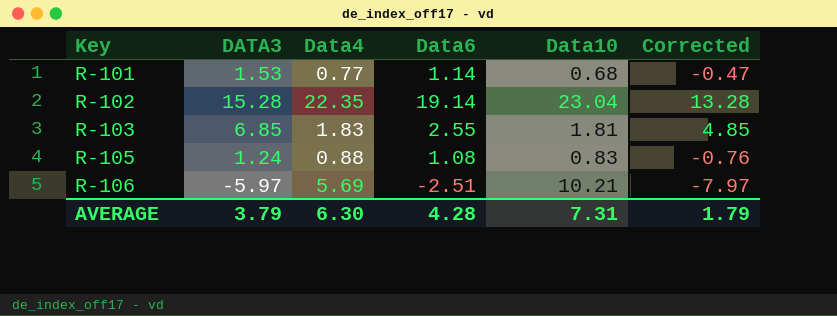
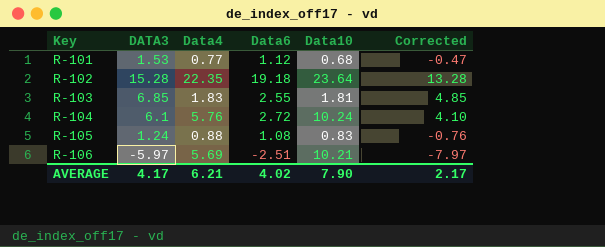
R-101 | Data6: 1.14 -> 1.12
R-102 | Data6: 19.14 -> 19.18
R-102 | Data10: 23.04 -> 23.64
row R-104: none -> 6.1 | 5.76 | 2.72 | 10.24 | 4.10
AVERAGE | DATA3: 3.79 -> 4.17
AVERAGE | Data4: 6.30 -> 6.21
AVERAGE | Data6: 4.28 -> 4.02
AVERAGE | Data10: 7.31 -> 7.90
AVERAGE | Corrected: 1.79 -> 2.17

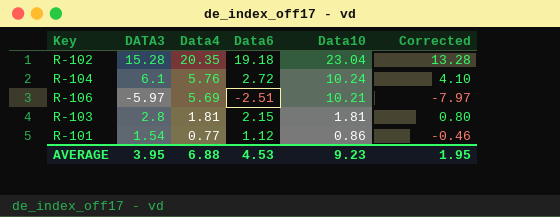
row order: Key ascending -> Data4 descending
row R-105: 1.24 | 0.88 | 1.08 | 0.83 | -0.76 -> none
R-102 | Data4: 22.35 -> 20.35
R-102 | Data10: 23.64 -> 23.04
R-103 | DATA3: 6.85 -> 2.8
R-103 | Data4: 1.83 -> 1.81
R-103 | Data6: 2.55 -> 2.15
R-103 | Corrected: 4.85 -> 0.80
R-101 | DATA3: 1.53 -> 1.54
R-101 | Data10: 0.68 -> 0.86
R-101 | Corrected: -0.47 -> -0.46
AVERAGE | DATA3: 4.17 -> 3.95
AVERAGE | Data4: 6.21 -> 6.88
AVERAGE | Data6: 4.02 -> 4.53
AVERAGE | Data10: 7.90 -> 9.23
AVERAGE | Corrected: 2.17 -> 1.95

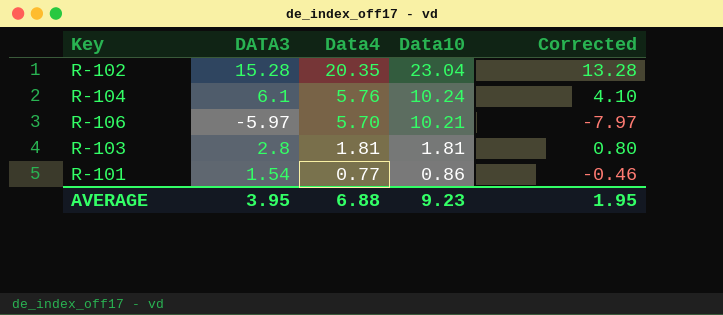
column Data6 | position: 4 -> none
R-106 | Data4: 5.69 -> 5.70

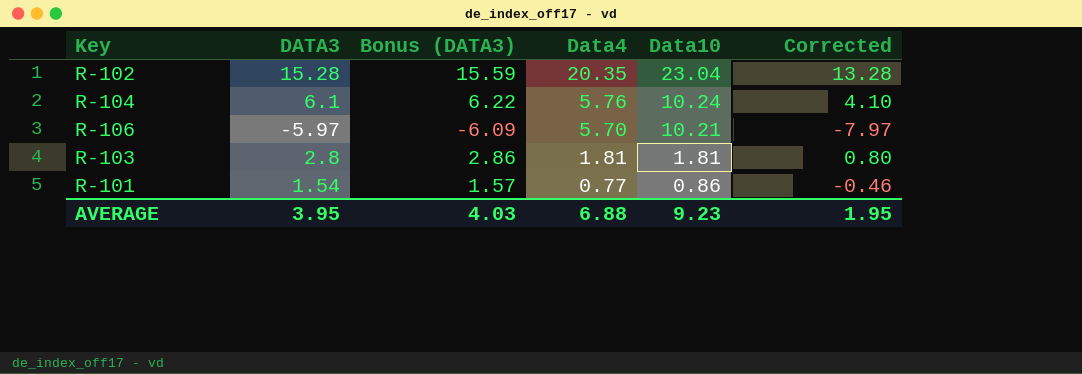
column Bonus (DATA3) | formula: none -> [DATA3] * 1.02

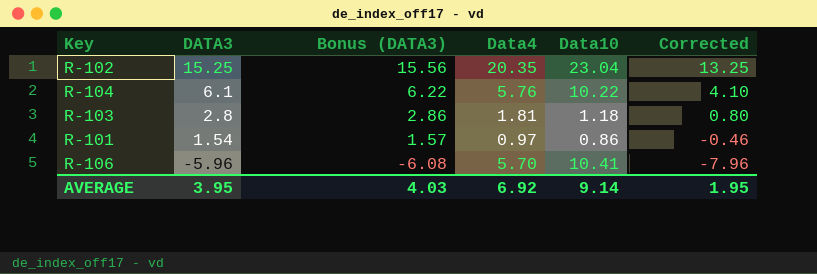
row order: Data4 descending -> DATA3 descending
R-102 | DATA3: 15.28 -> 15.25
R-102 | Bonus (DATA3): 15.59 -> 15.56
R-102 | Corrected: 13.28 -> 13.25
R-104 | Data10: 10.24 -> 10.22
R-103 | Data10: 1.81 -> 1.18
R-101 | Data4: 0.77 -> 0.97
R-106 | DATA3: -5.97 -> -5.96
R-106 | Bonus (DATA3): -6.09 -> -6.08
R-106 | Data10: 10.21 -> 10.41
R-106 | Corrected: -7.97 -> -7.96
AVERAGE | Data4: 6.88 -> 6.92
AVERAGE | Data10: 9.23 -> 9.14

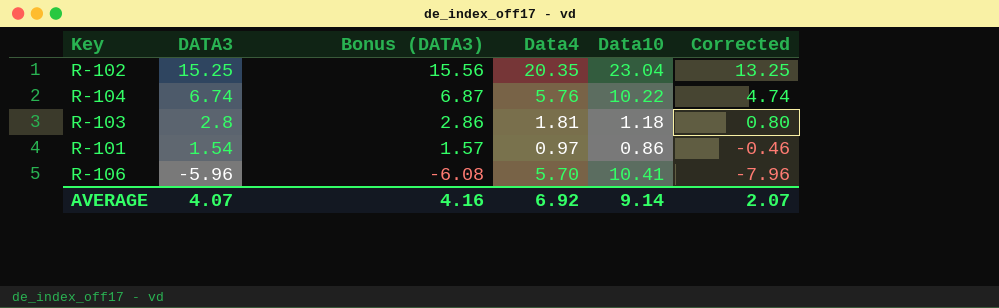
R-104 | DATA3: 6.1 -> 6.74
R-104 | Bonus (DATA3): 6.22 -> 6.87
R-104 | Corrected: 4.10 -> 4.74
AVERAGE | DATA3: 3.95 -> 4.07
AVERAGE | Bonus (DATA3): 4.03 -> 4.16
AVERAGE | Corrected: 1.95 -> 2.07

